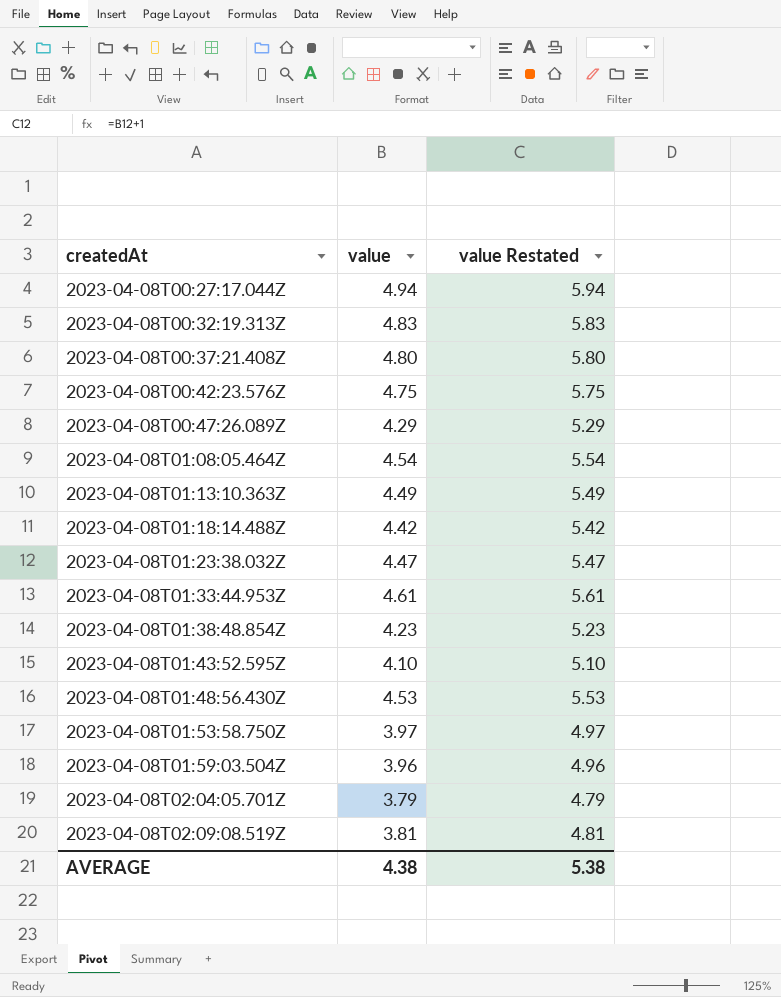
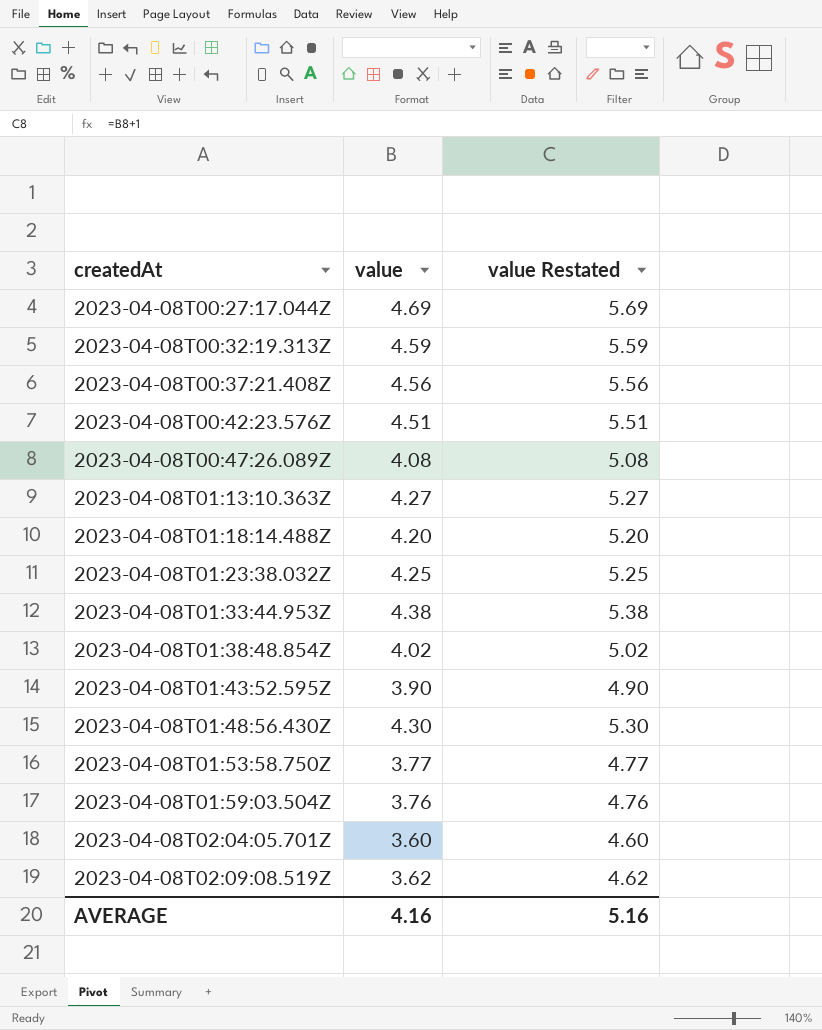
row 2023-04-08T01:08:05.464Z: 4.54 | 5.54 -> none
2023-04-08T00:27:17.044Z | value: 4.94 -> 4.69
2023-04-08T00:27:17.044Z | value Restated: 5.94 -> 5.69
2023-04-08T00:32:19.313Z | value: 4.83 -> 4.59
2023-04-08T00:32:19.313Z | value Restated: 5.83 -> 5.59
2023-04-08T00:37:21.408Z | value: 4.80 -> 4.56
2023-04-08T00:37:21.408Z | value Restated: 5.80 -> 5.56
2023-04-08T00:42:23.576Z | value: 4.75 -> 4.51
2023-04-08T00:42:23.576Z | value Restated: 5.75 -> 5.51
2023-04-08T00:47:26.089Z | value: 4.29 -> 4.08
2023-04-08T00:47:26.089Z | value Restated: 5.29 -> 5.08
2023-04-08T01:13:10.363Z | value: 4.49 -> 4.27
2023-04-08T01:13:10.363Z | value Restated: 5.49 -> 5.27
2023-04-08T01:18:14.488Z | value: 4.42 -> 4.20
2023-04-08T01:18:14.488Z | value Restated: 5.42 -> 5.20
2023-04-08T01:23:38.032Z | value: 4.47 -> 4.25
2023-04-08T01:23:38.032Z | value Restated: 5.47 -> 5.25
2023-04-08T01:33:44.953Z | value: 4.61 -> 4.38
2023-04-08T01:33:44.953Z | value Restated: 5.61 -> 5.38
2023-04-08T01:38:48.854Z | value: 4.23 -> 4.02
2023-04-08T01:38:48.854Z | value Restated: 5.23 -> 5.02
2023-04-08T01:43:52.595Z | value: 4.10 -> 3.90
2023-04-08T01:43:52.595Z | value Restated: 5.10 -> 4.90
2023-04-08T01:48:56.430Z | value: 4.53 -> 4.30
2023-04-08T01:48:56.430Z | value Restated: 5.53 -> 5.30
2023-04-08T01:53:58.750Z | value: 3.97 -> 3.77
2023-04-08T01:53:58.750Z | value Restated: 4.97 -> 4.77
2023-04-08T01:59:03.504Z | value: 3.96 -> 3.76
2023-04-08T01:59:03.504Z | value Restated: 4.96 -> 4.76
2023-04-08T02:04:05.701Z | value: 3.79 -> 3.60
2023-04-08T02:04:05.701Z | value Restated: 4.79 -> 4.60
2023-04-08T02:09:08.519Z | value: 3.81 -> 3.62
2023-04-08T02:09:08.519Z | value Restated: 4.81 -> 4.62
AVERAGE | value: 4.38 -> 4.16
AVERAGE | value Restated: 5.38 -> 5.16

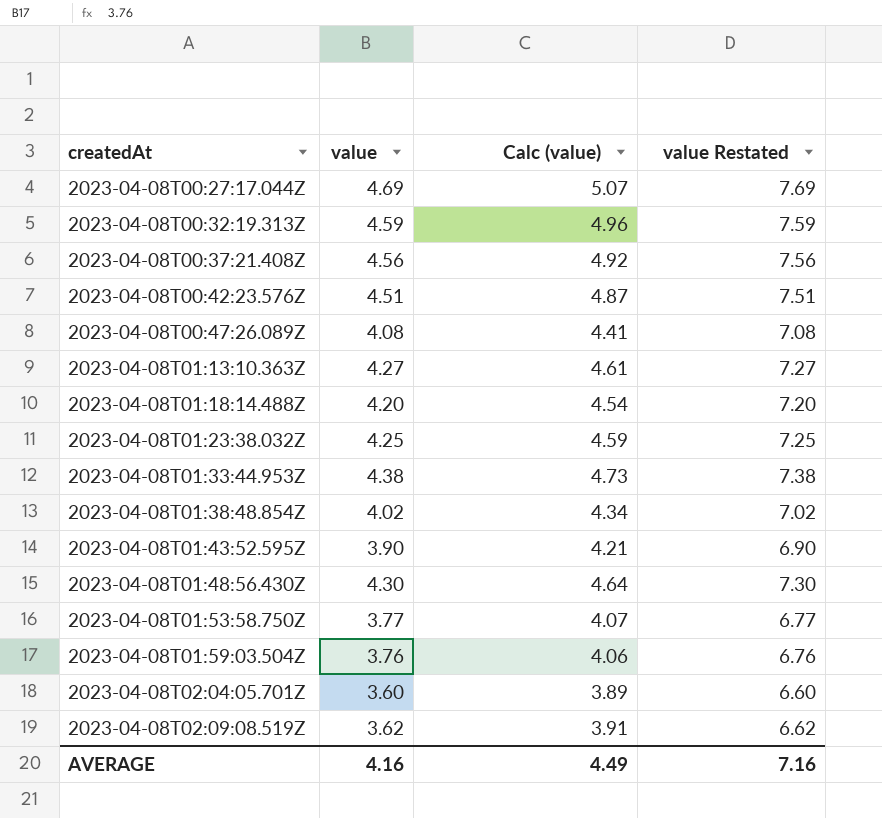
column Calc (value) | formula: none -> [value] * 1.08
column value Restated | formula: [value] + 1 -> [value] + 3
AVERAGE | value Restated: 5.16 -> 7.16

